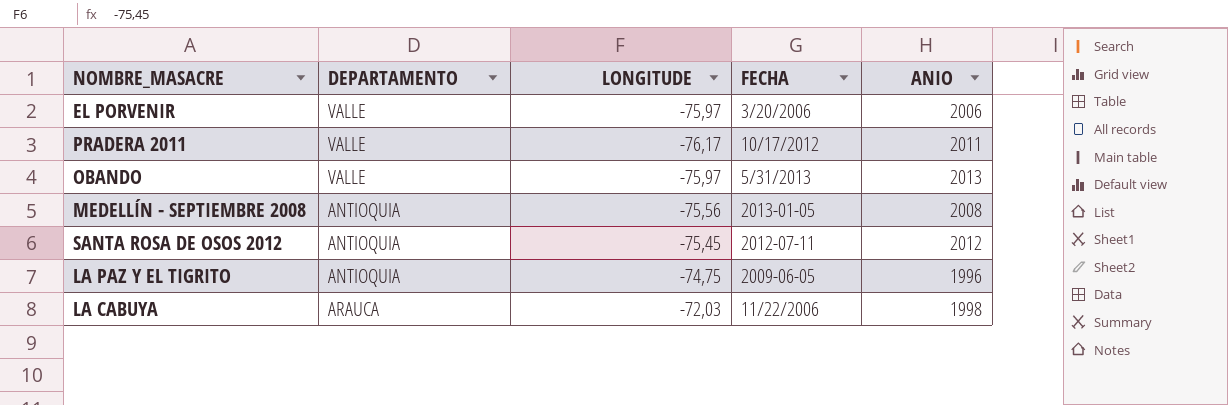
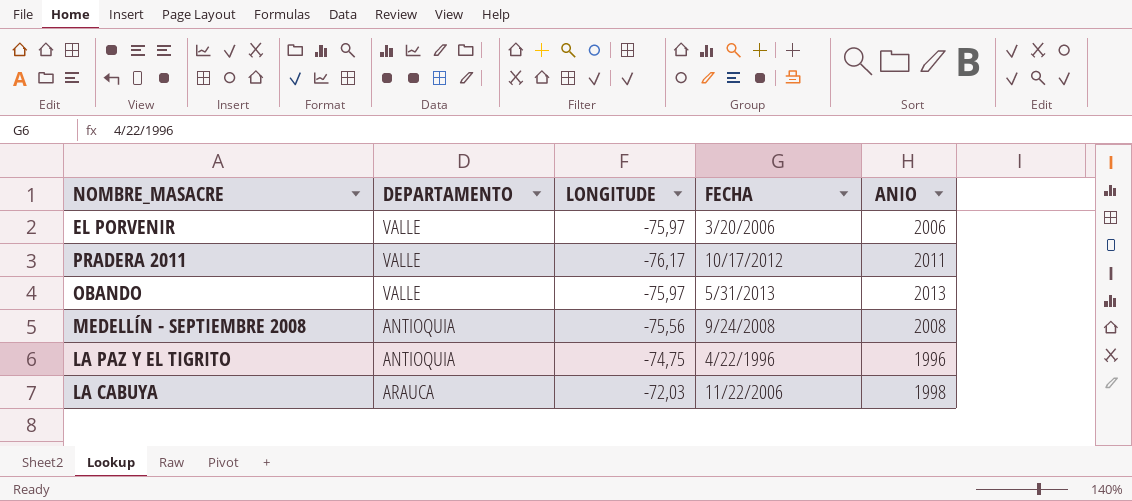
row SANTA ROSA DE OSOS 2012: ANTIOQUIA | -75,45 | 2012-07-11 | 2012 -> none
MEDELLÍN - SEPTIEMBRE 2008 | FECHA: 2013-01-05 -> 9/24/2008
LA PAZ Y EL TIGRITO | FECHA: 2009-06-05 -> 4/22/1996

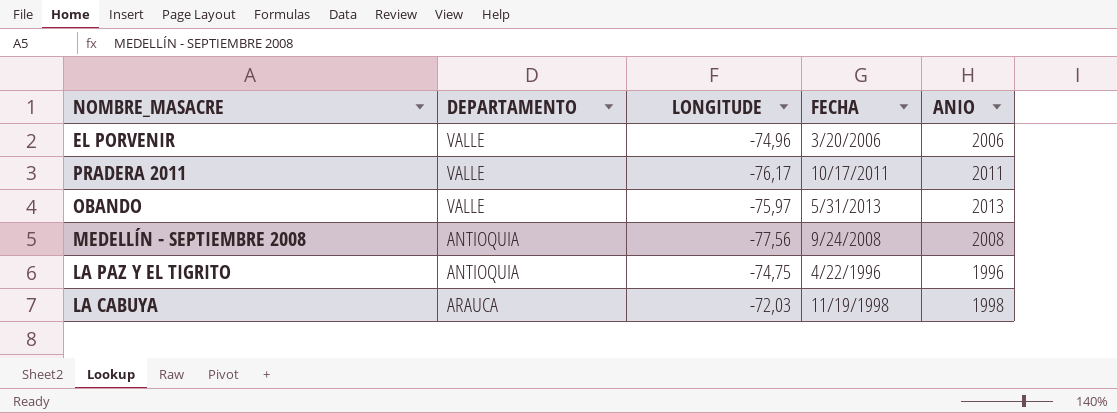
EL PORVENIR | LONGITUDE: -75,97 -> -74,96
PRADERA 2011 | FECHA: 10/17/2012 -> 10/17/2011
MEDELLÍN - SEPTIEMBRE 2008 | LONGITUDE: -75,56 -> -77,56
LA CABUYA | FECHA: 11/22/2006 -> 11/19/1998

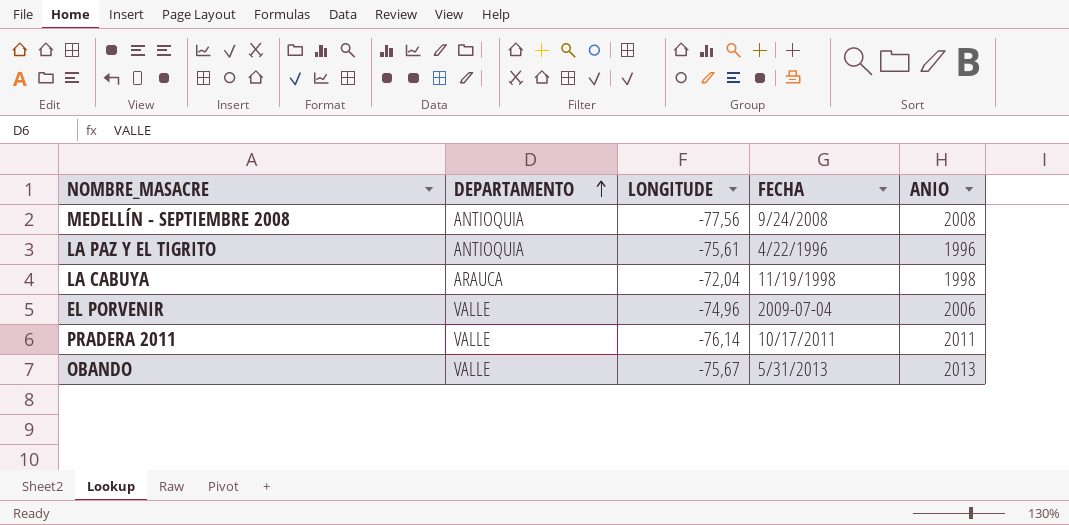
row order: none -> DEPARTAMENTO ascending
LA PAZ Y EL TIGRITO | LONGITUDE: -74,75 -> -75,61
LA CABUYA | LONGITUDE: -72,03 -> -72,04
EL PORVENIR | FECHA: 3/20/2006 -> 2009-07-04
PRADERA 2011 | LONGITUDE: -76,17 -> -76,14
OBANDO | LONGITUDE: -75,97 -> -75,67

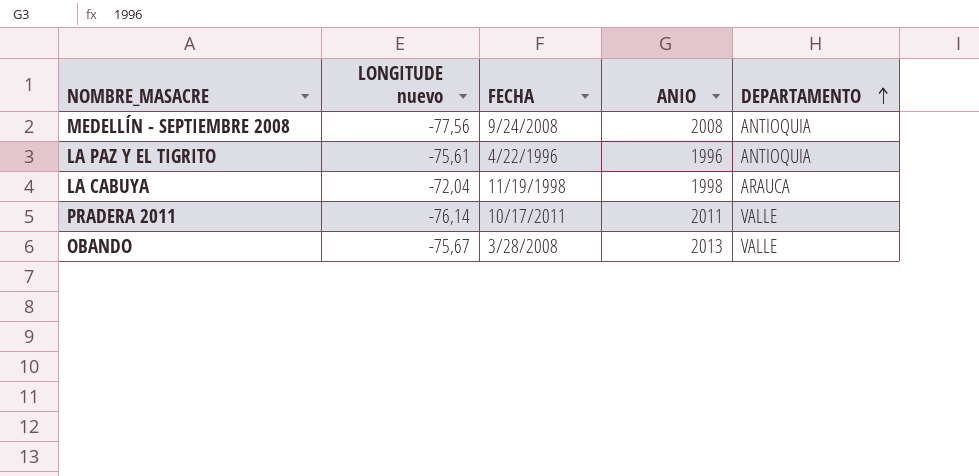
column name: LONGITUDE -> LONGITUDE nuevo
column DEPARTAMENTO | position: 2 -> 5
row EL PORVENIR: VALLE | -74,96 | 2009-07-04 | 2006 -> none
OBANDO | FECHA: 5/31/2013 -> 3/28/2008

